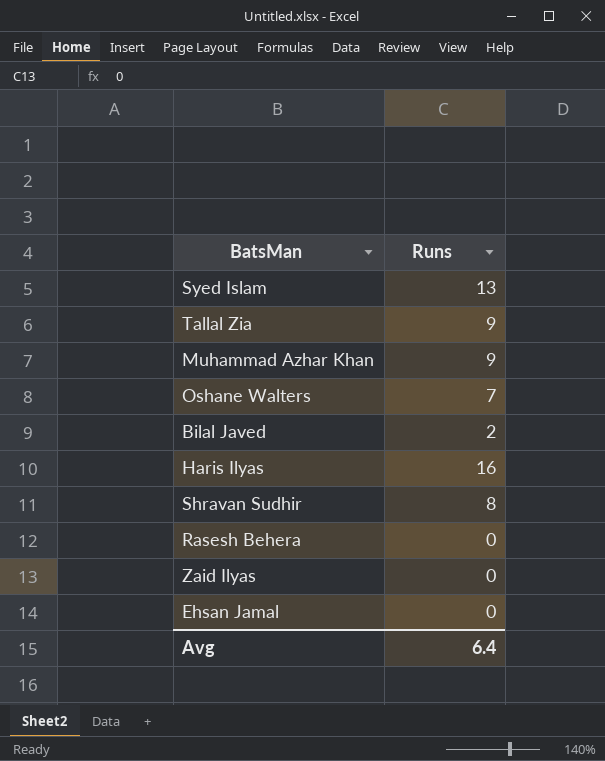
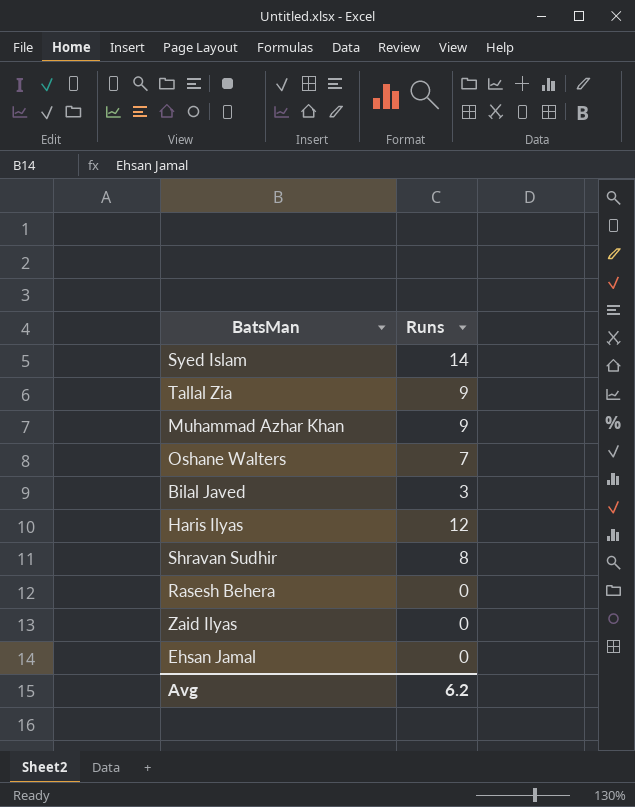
Syed Islam | Runs: 13 -> 14
Bilal Javed | Runs: 2 -> 3
Haris Ilyas | Runs: 16 -> 12
Avg | Runs: 6.4 -> 6.2

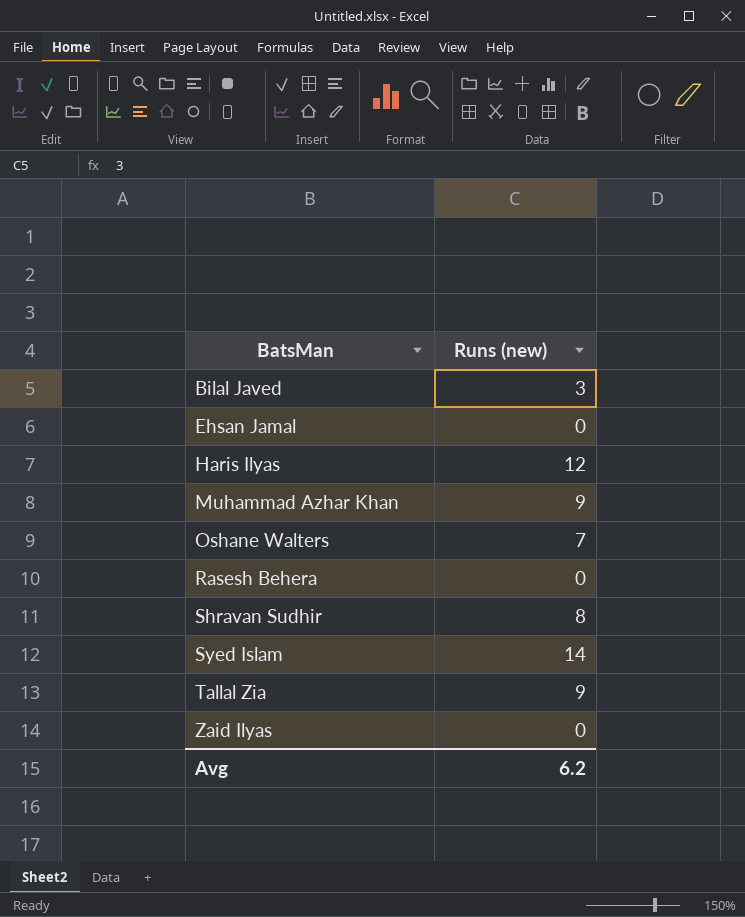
row order: none -> BatsMan ascending
column name: Runs -> Runs (new)

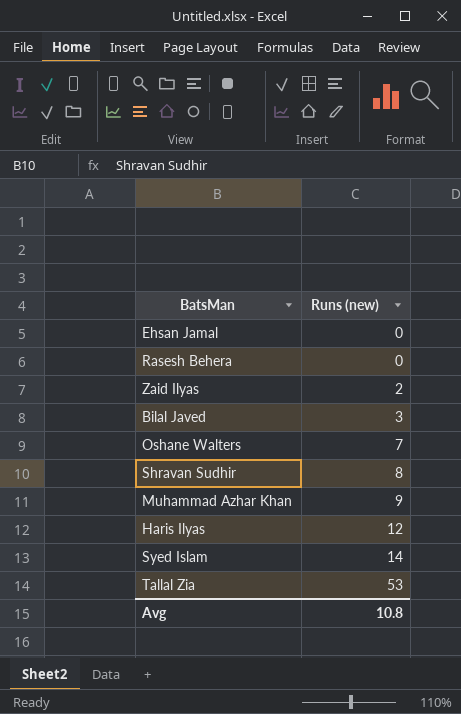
row order: BatsMan ascending -> Runs (new) ascending
Zaid Ilyas | Runs (new): 0 -> 2
Tallal Zia | Runs (new): 9 -> 53
Avg | Runs (new): 6.2 -> 10.8

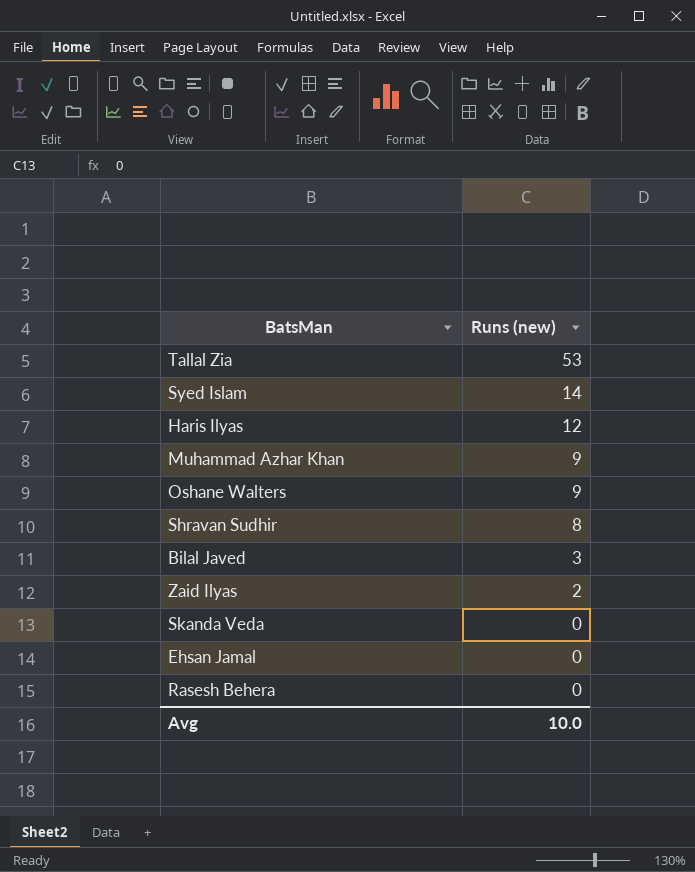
row order: Runs (new) ascending -> Runs (new) descending
Oshane Walters | Runs (new): 7 -> 9
row Skanda Veda: none -> 0
Avg | Runs (new): 10.8 -> 10.0

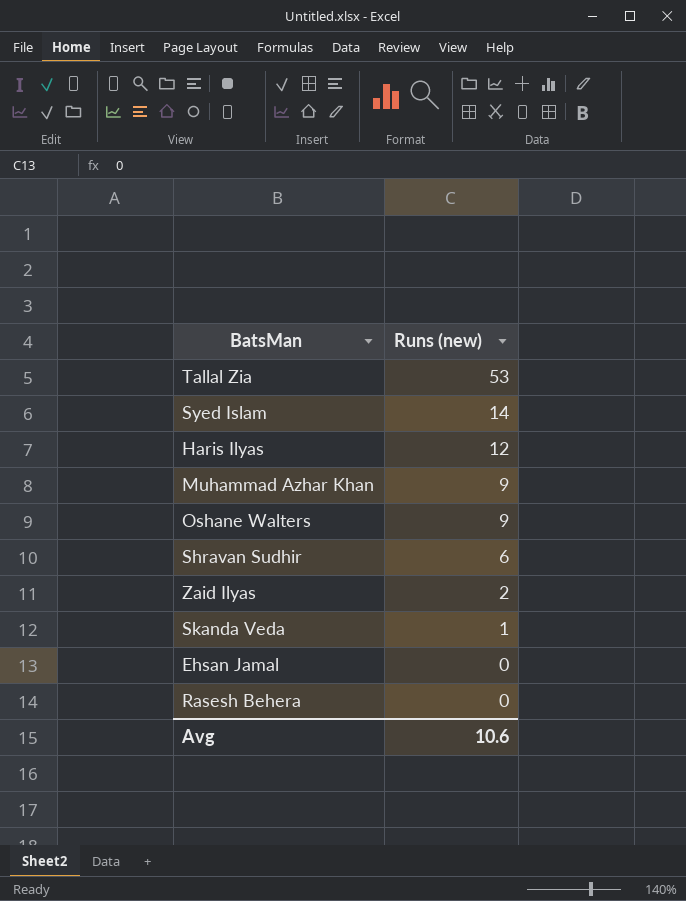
row Bilal Javed: 3 -> none
Shravan Sudhir | Runs (new): 8 -> 6
Skanda Veda | Runs (new): 0 -> 1
Avg | Runs (new): 10.0 -> 10.6

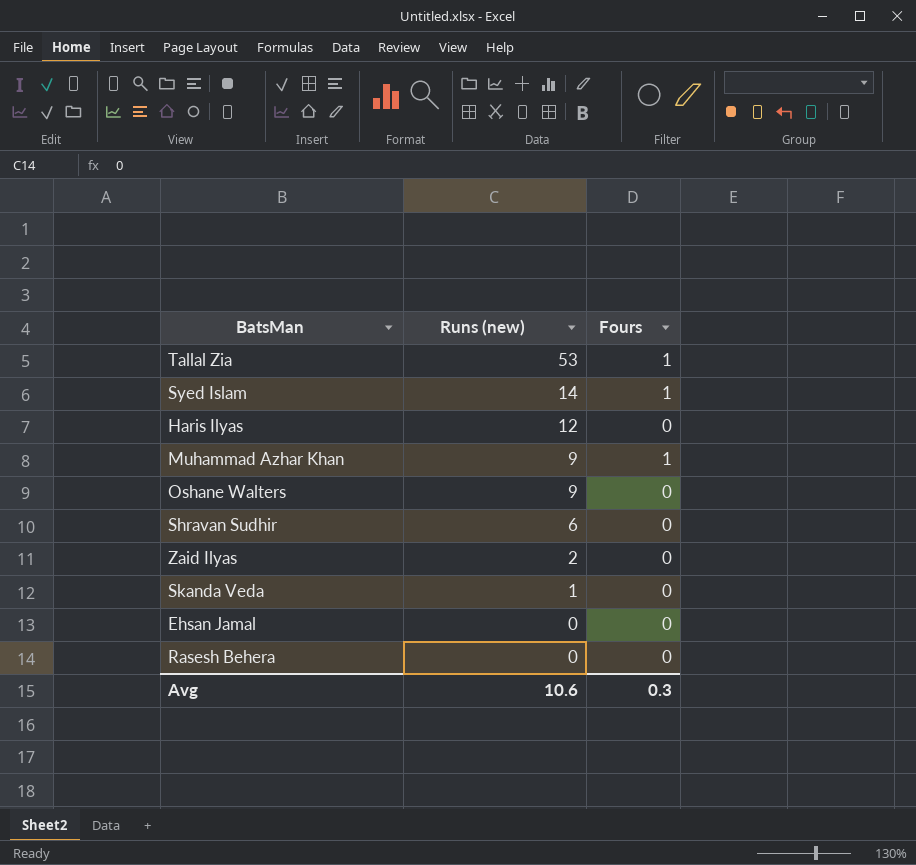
column Fours | position: none -> 3

